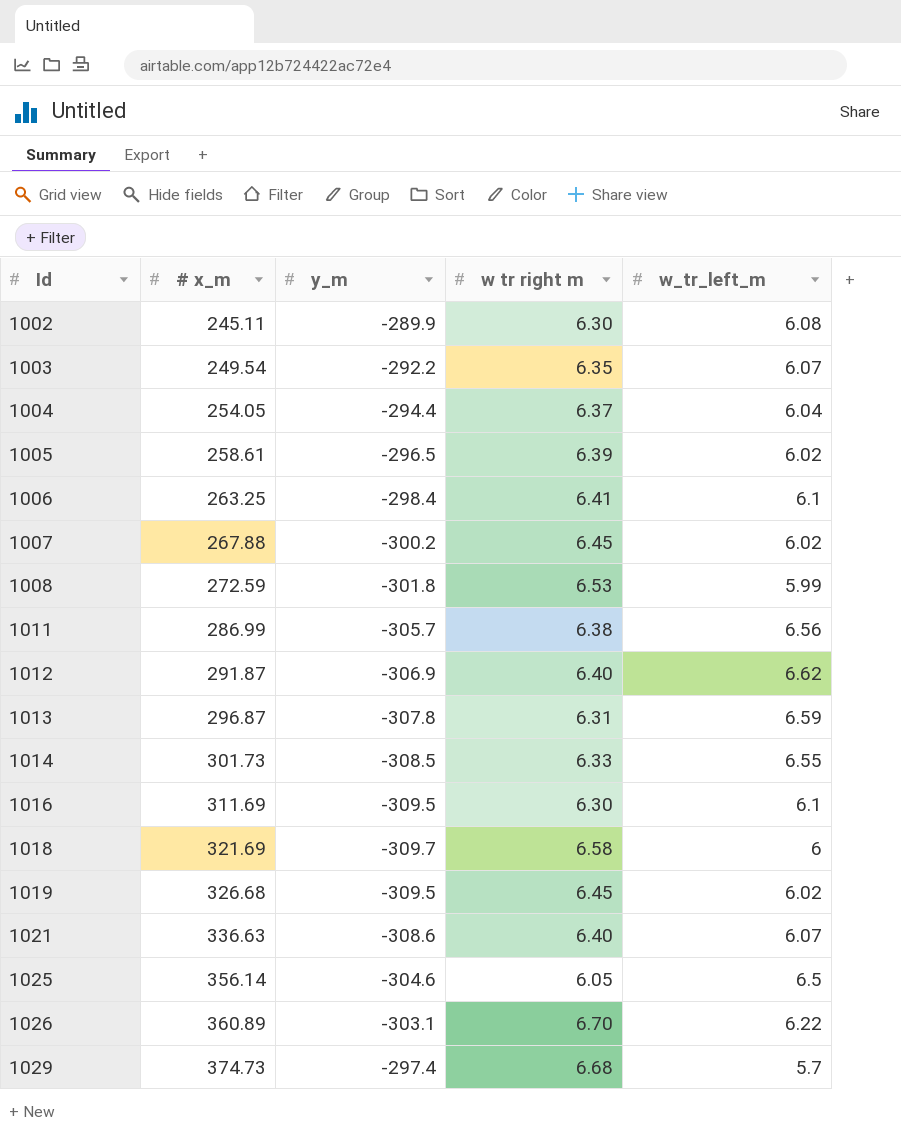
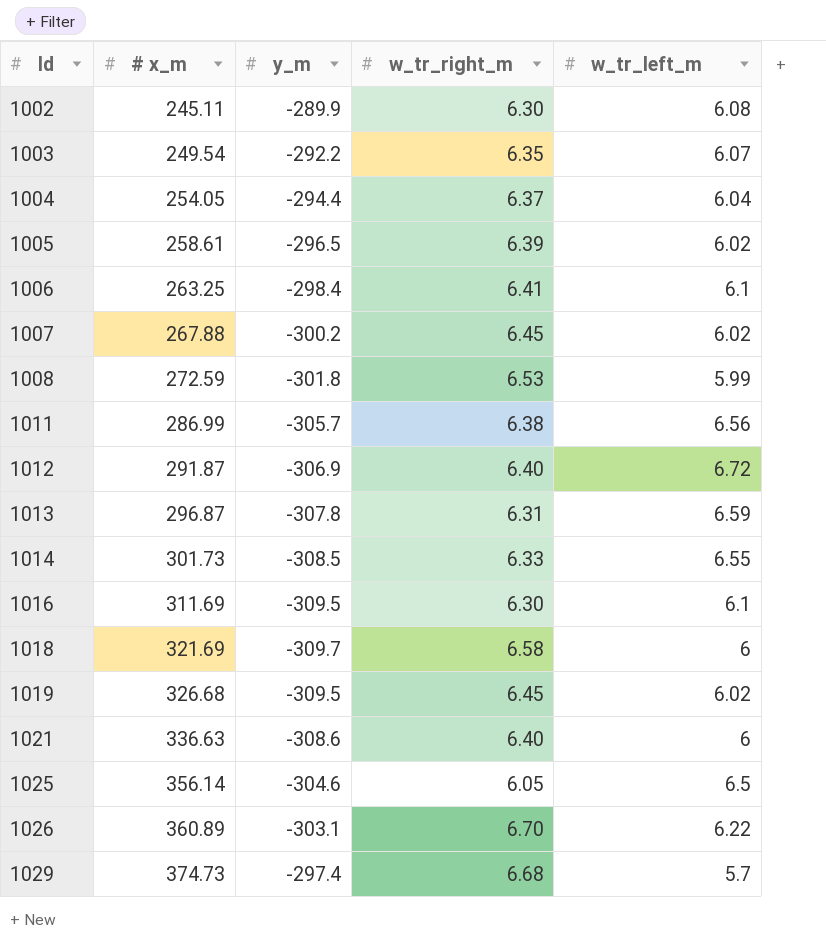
column name: w tr right m -> w_tr_right_m
1012 | w_tr_left_m: 6.62 -> 6.72
1021 | w_tr_left_m: 6.07 -> 6

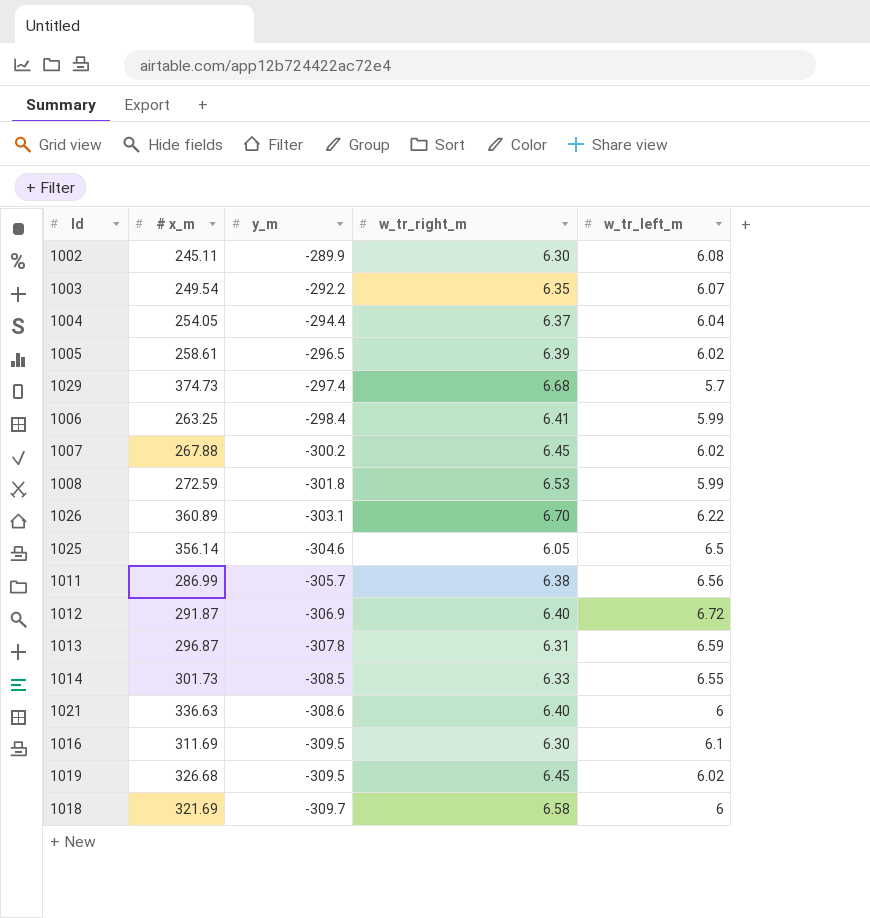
row order: Id ascending -> y_m descending
1006 | w_tr_left_m: 6.1 -> 5.99

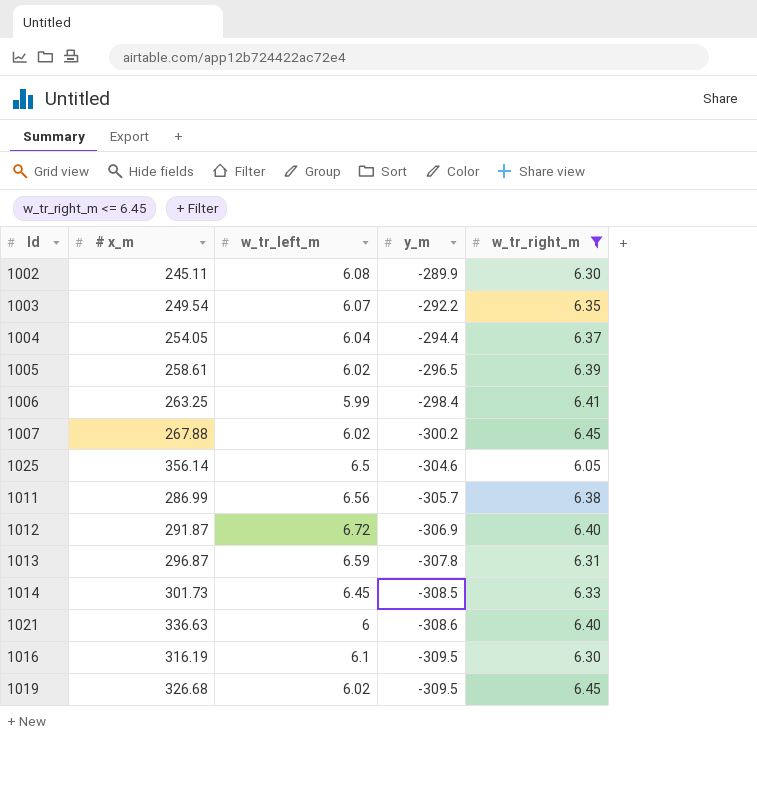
filter: none -> w_tr_right_m <= 6.45
column w_tr_left_m | position: 5 -> 3
1014 | w_tr_left_m: 6.55 -> 6.45
1016 | # x_m: 311.69 -> 316.19

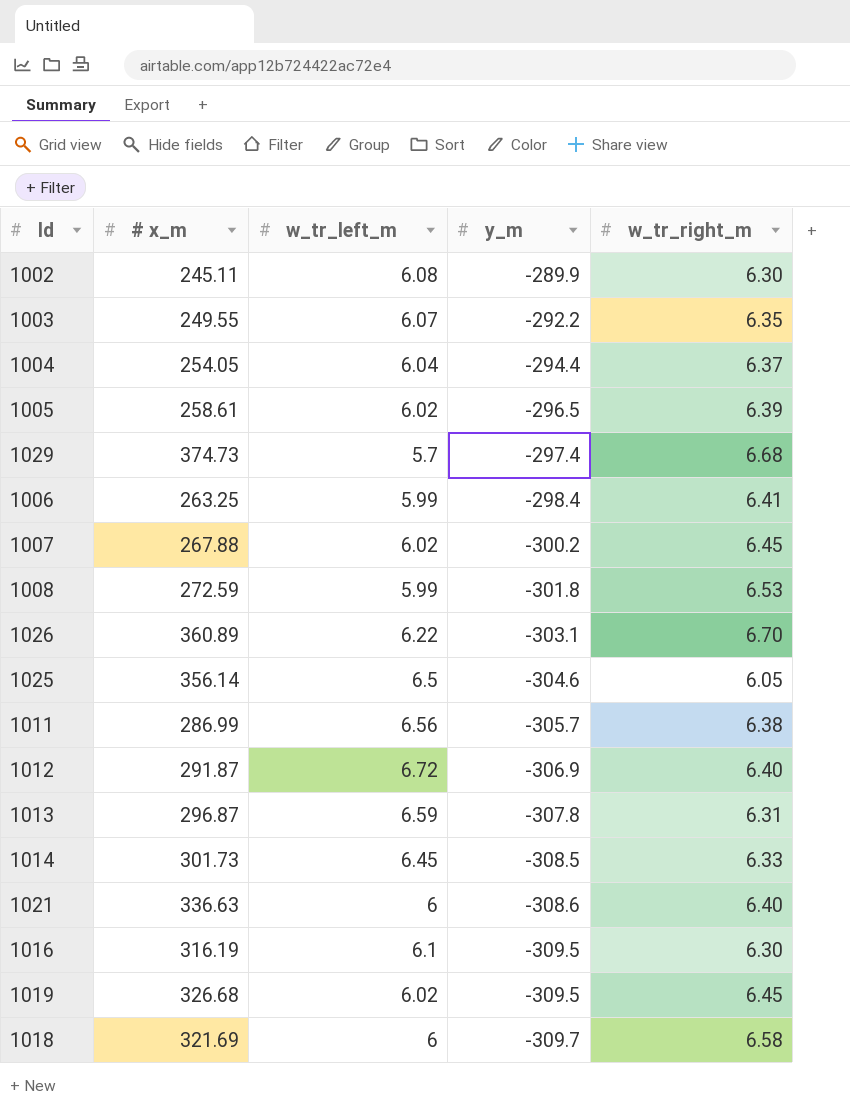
filter: w_tr_right_m <= 6.45 -> none
1003 | # x_m: 249.54 -> 249.55

